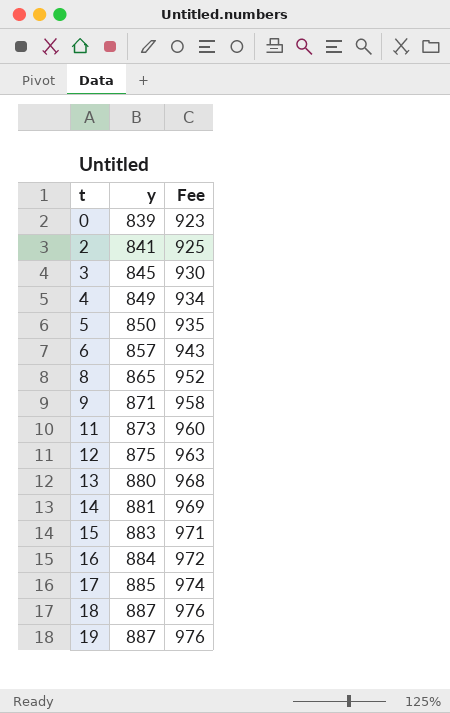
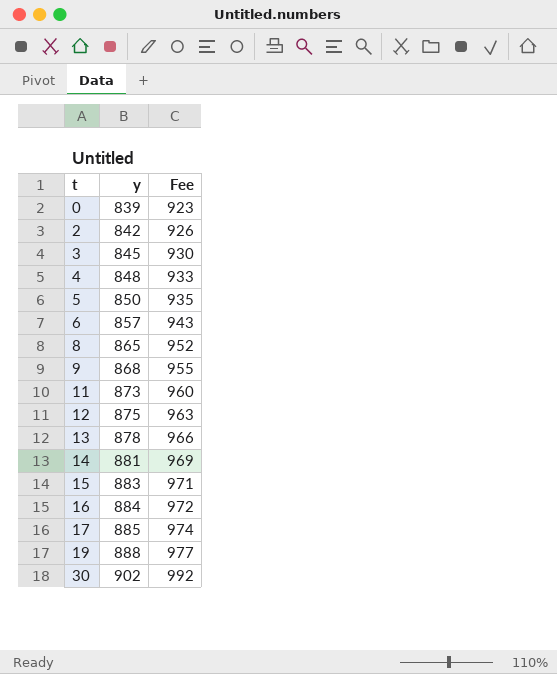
row 18: 887 | 976 -> none
2 | y: 841 -> 842
2 | Fee: 925 -> 926
4 | y: 849 -> 848
4 | Fee: 934 -> 933
9 | y: 871 -> 868
9 | Fee: 958 -> 955
13 | y: 880 -> 878
13 | Fee: 968 -> 966
19 | y: 887 -> 888
19 | Fee: 976 -> 977
row 30: none -> 902 | 992

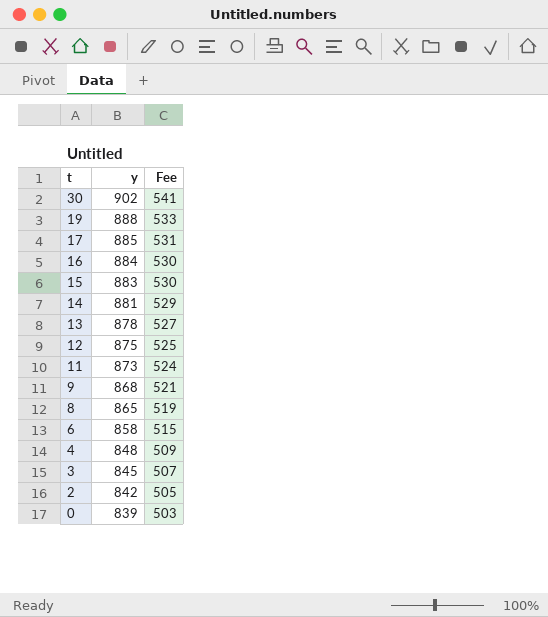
row order: t ascending -> t descending
column Fee | formula: [y] * 1.1 -> [y] * 0.6
row 5: 850 | 935 -> none
6 | y: 857 -> 858

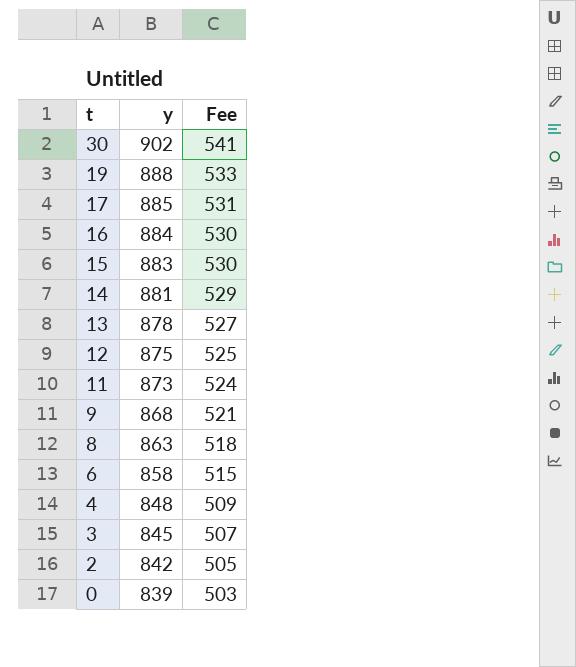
8 | y: 865 -> 863
8 | Fee: 519 -> 518

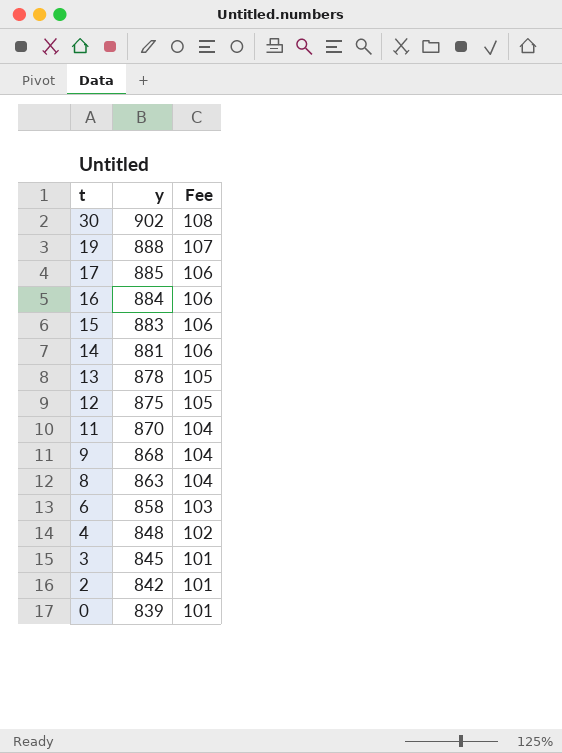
column Fee | formula: [y] * 0.6 -> [y] * 0.12
11 | y: 873 -> 870

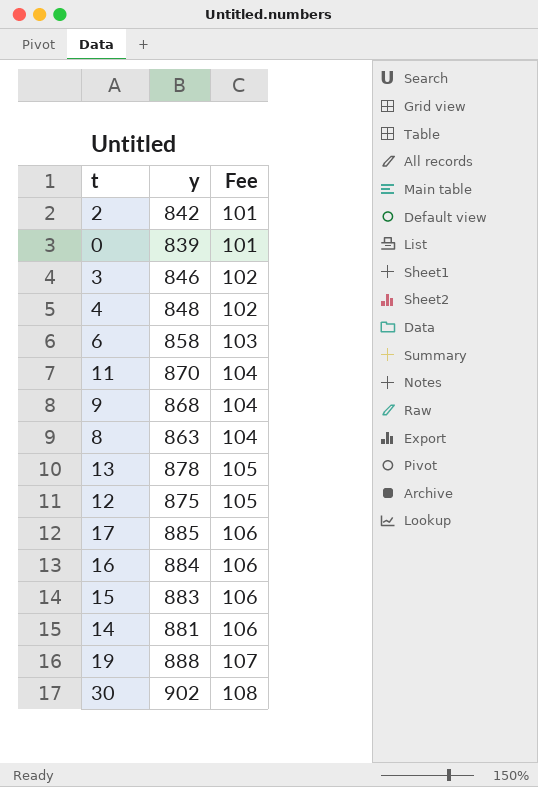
row order: t descending -> Fee ascending
3 | y: 845 -> 846
3 | Fee: 101 -> 102

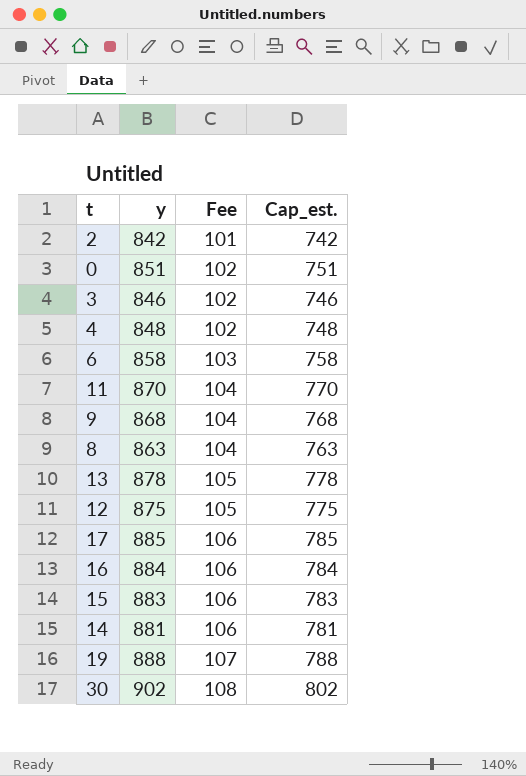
column Cap_est. | formula: none -> [y] - 100
0 | y: 839 -> 851
0 | Fee: 101 -> 102

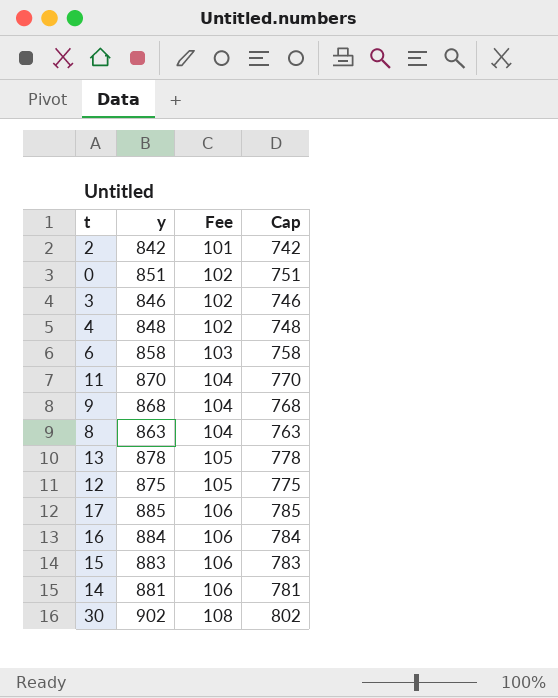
column name: Cap_est. -> Cap
row 19: 888 | 107 | 788 -> none

